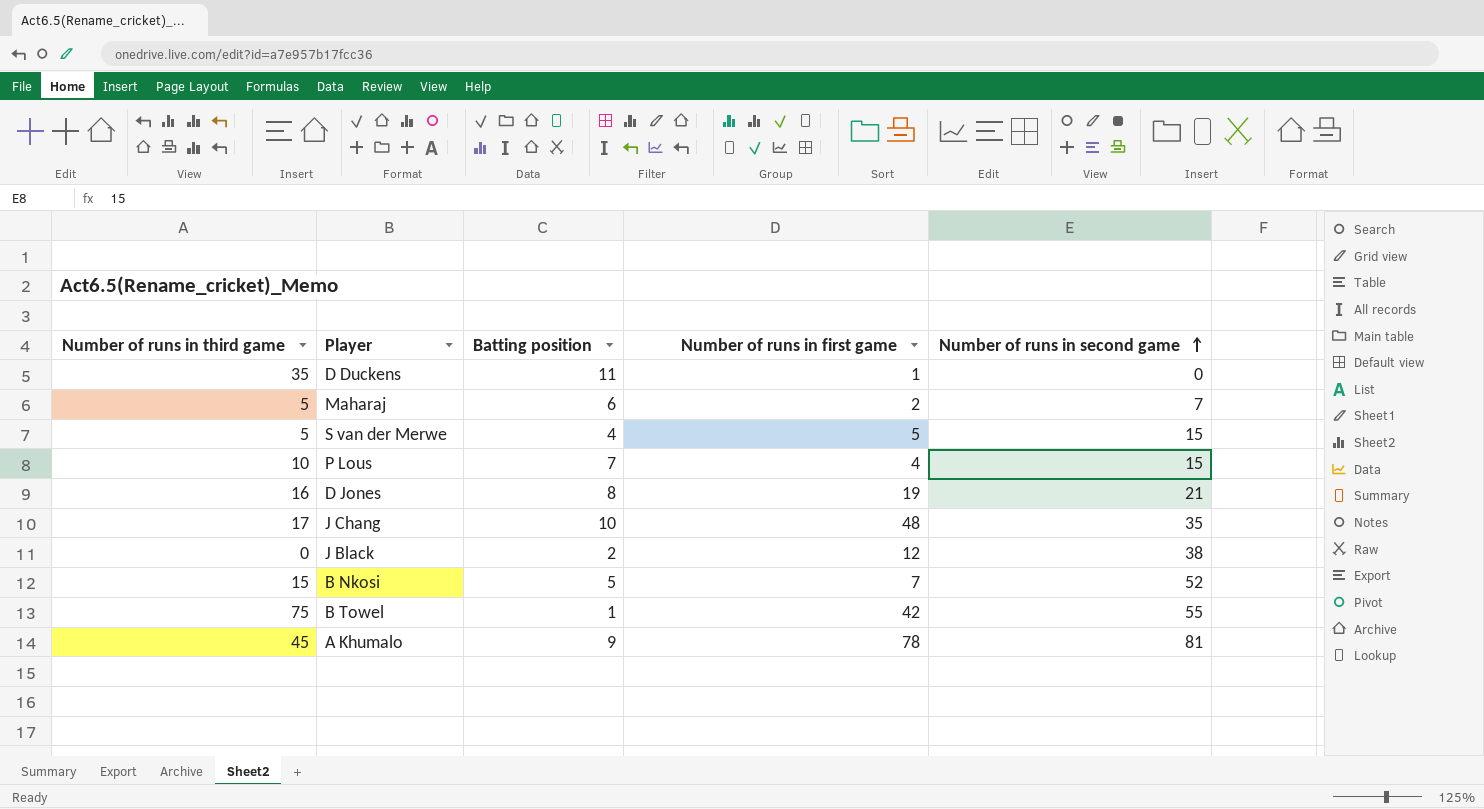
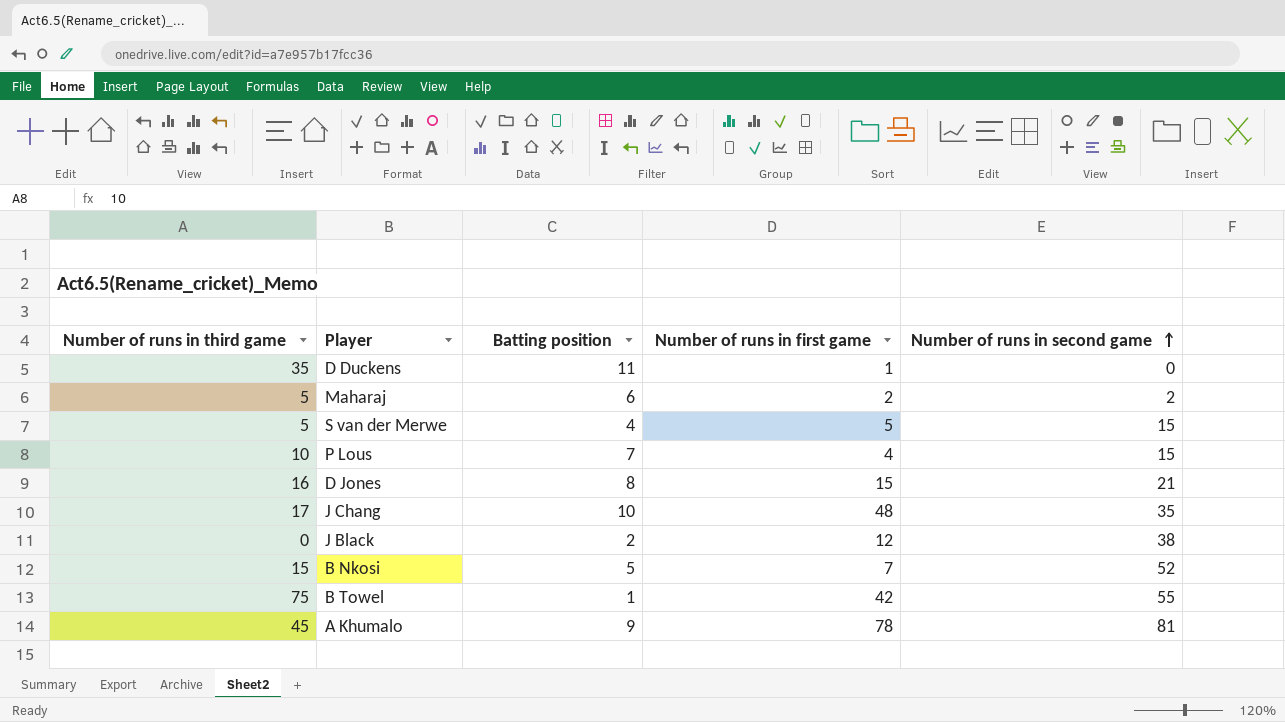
Maharaj | Number of runs in second game: 7 -> 2
D Jones | Number of runs in first game: 19 -> 15

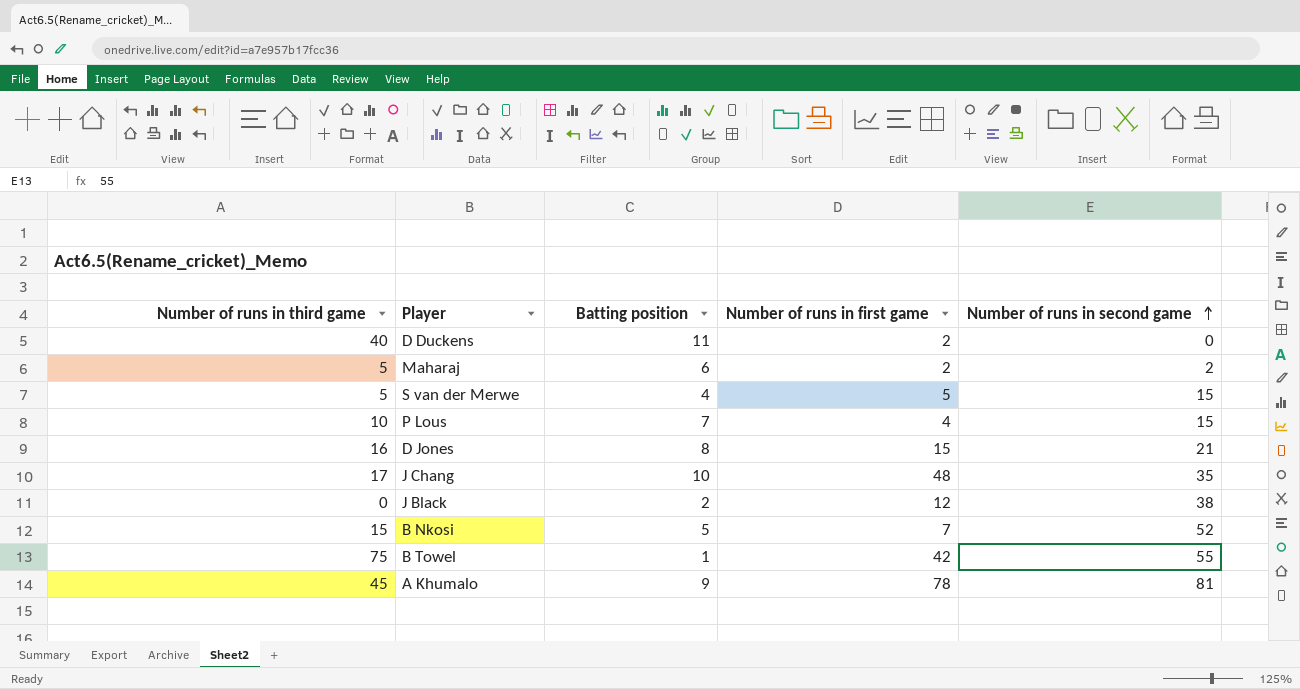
D Duckens | Number of runs in third game: 35 -> 40
D Duckens | Number of runs in first game: 1 -> 2

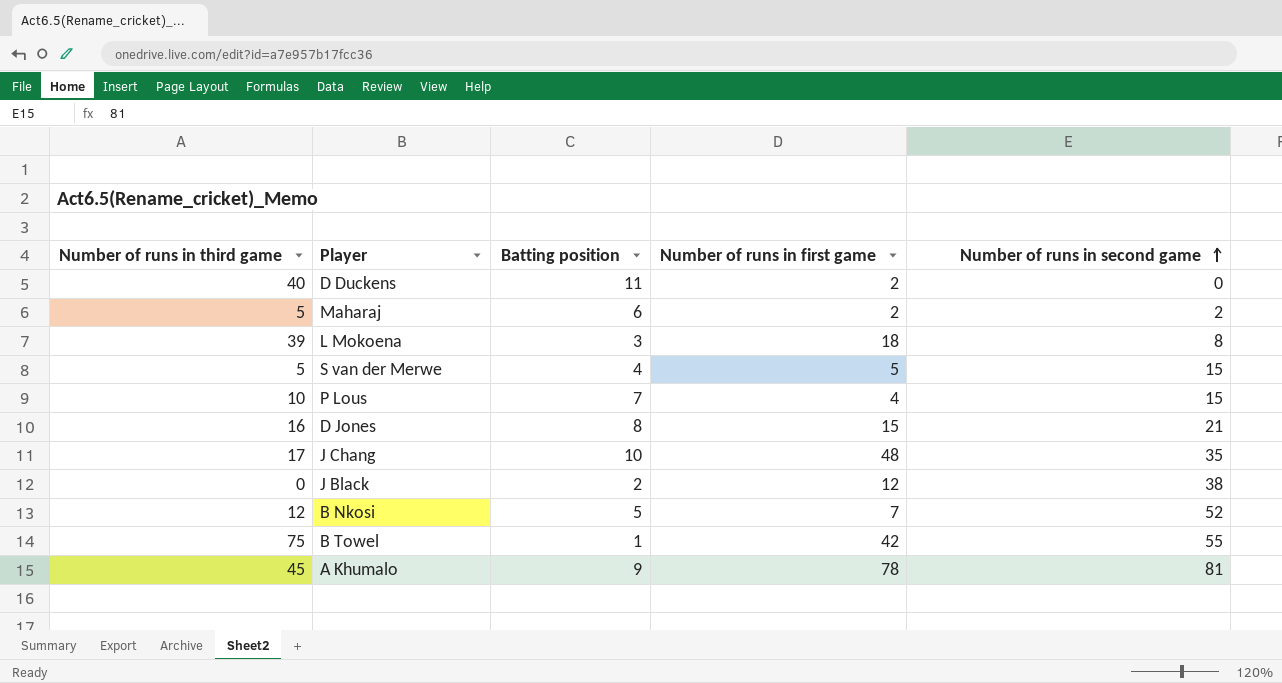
row L Mokoena: none -> 39 | 3 | 18 | 8
B Nkosi | Number of runs in third game: 15 -> 12

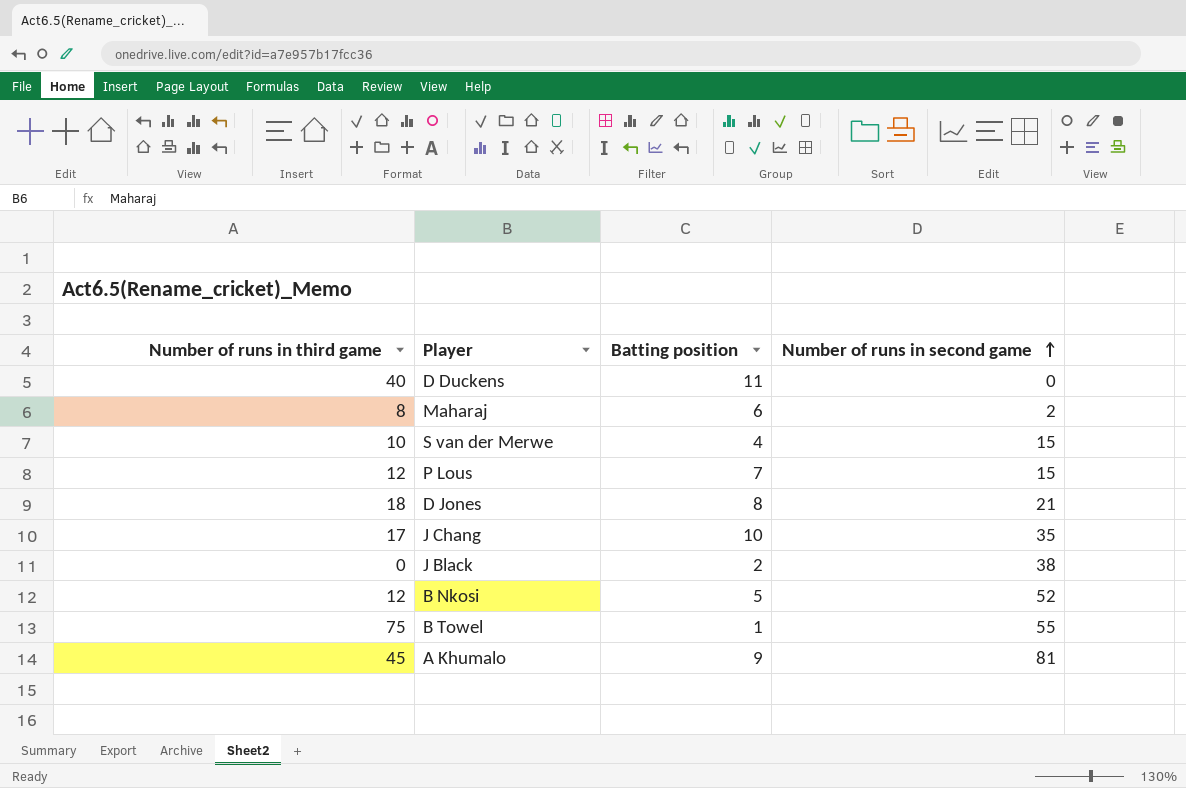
column Number of runs in first game | position: 4 -> none
row L Mokoena: 39 | 3 | 18 | 8 -> none
Maharaj | Number of runs in third game: 5 -> 8
S van der Merwe | Number of runs in third game: 5 -> 10
P Lous | Number of runs in third game: 10 -> 12
D Jones | Number of runs in third game: 16 -> 18

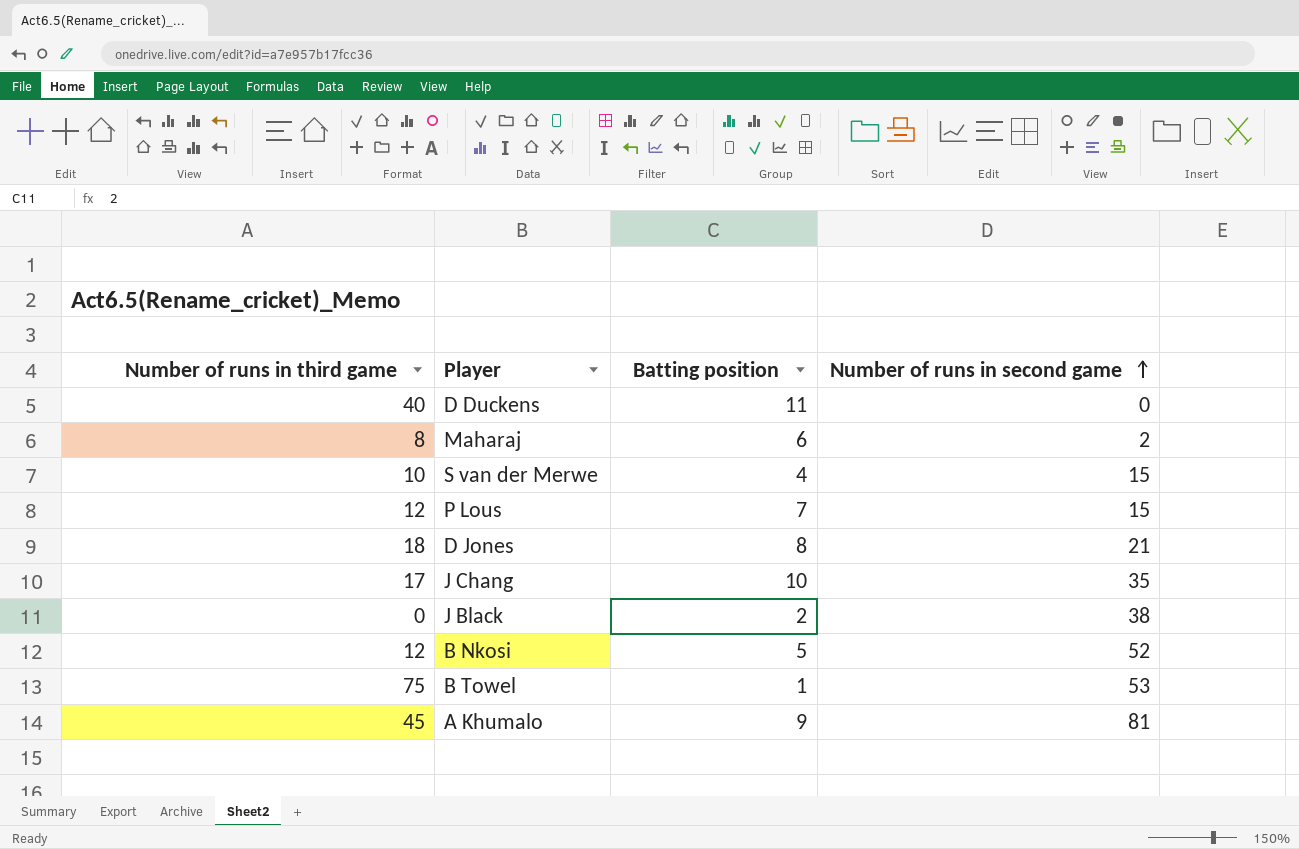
B Towel | Number of runs in second game: 55 -> 53

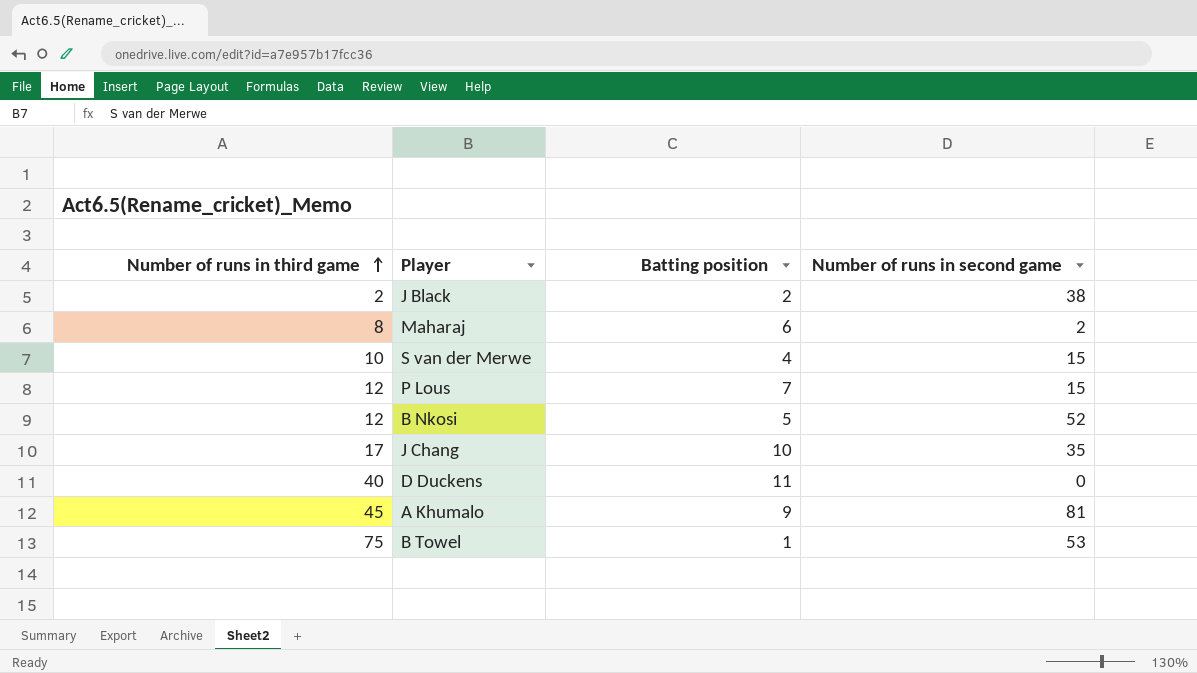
row order: Number of runs in second game ascending -> Number of runs in third game ascending
row D Jones: 18 | 8 | 21 -> none
J Black | Number of runs in third game: 0 -> 2

